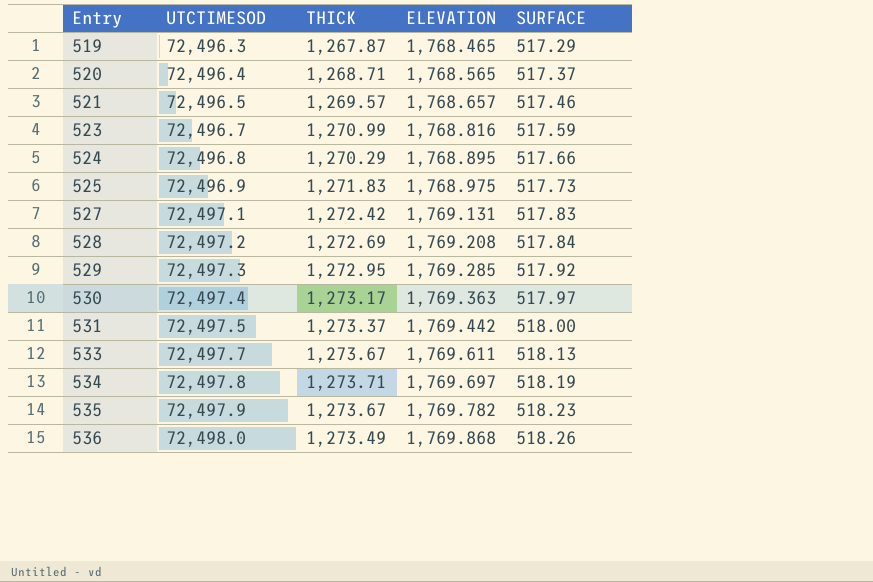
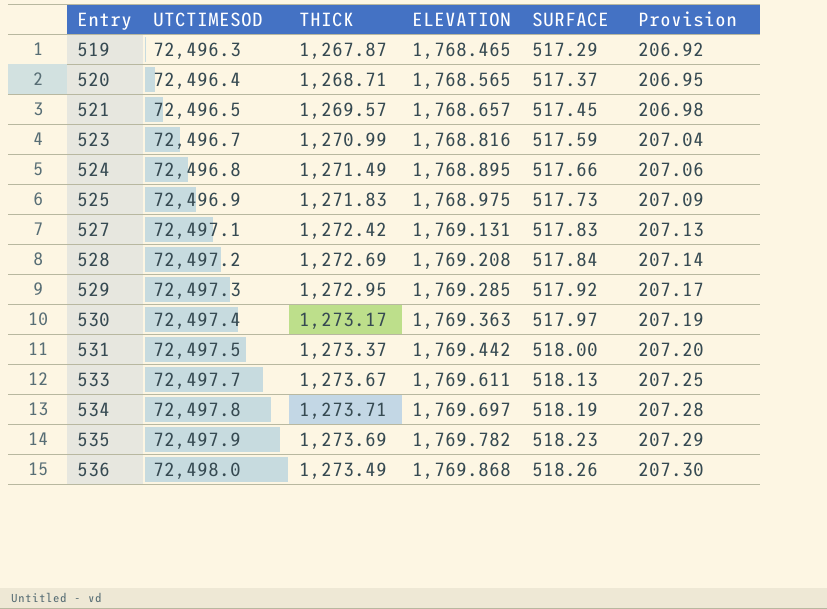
column Provision | formula: none -> [SURFACE] * 0.4
521 | SURFACE: 517.46 -> 517.45
524 | THICK: 1,270.29 -> 1,271.49
535 | THICK: 1,273.67 -> 1,273.69

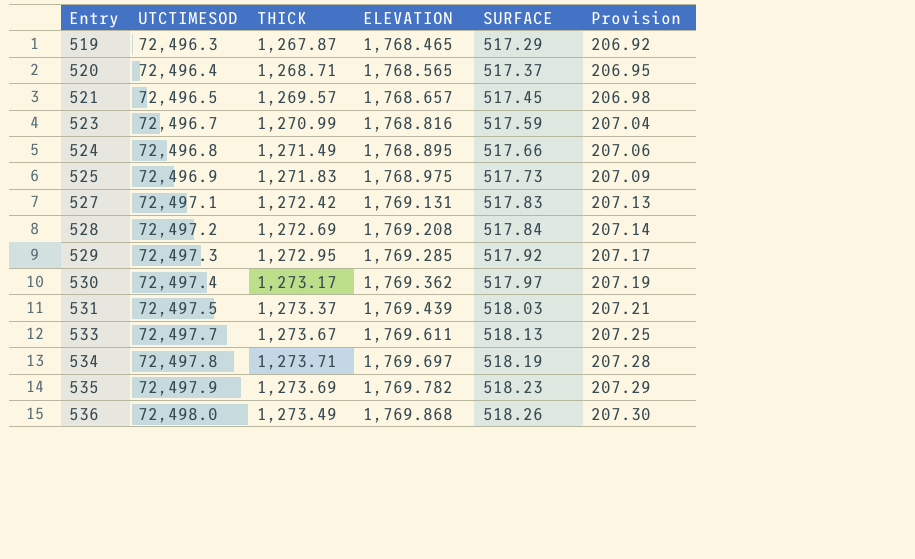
530 | ELEVATION: 1,769.363 -> 1,769.362
531 | ELEVATION: 1,769.442 -> 1,769.439
531 | SURFACE: 518.00 -> 518.03
531 | Provision: 207.20 -> 207.21

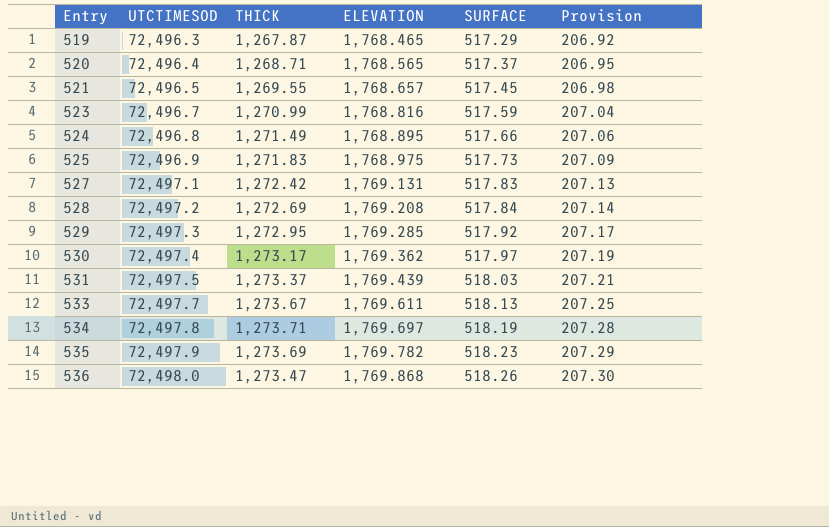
521 | THICK: 1,269.57 -> 1,269.55
536 | THICK: 1,273.49 -> 1,273.47

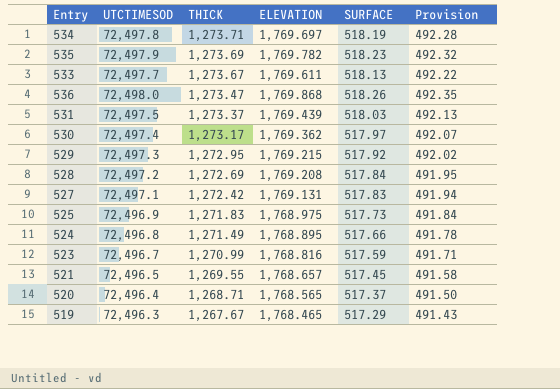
row order: Entry ascending -> THICK descending
column Provision | formula: [SURFACE] * 0.4 -> [SURFACE] * 0.95
529 | ELEVATION: 1,769.285 -> 1,769.215
519 | THICK: 1,267.87 -> 1,267.67

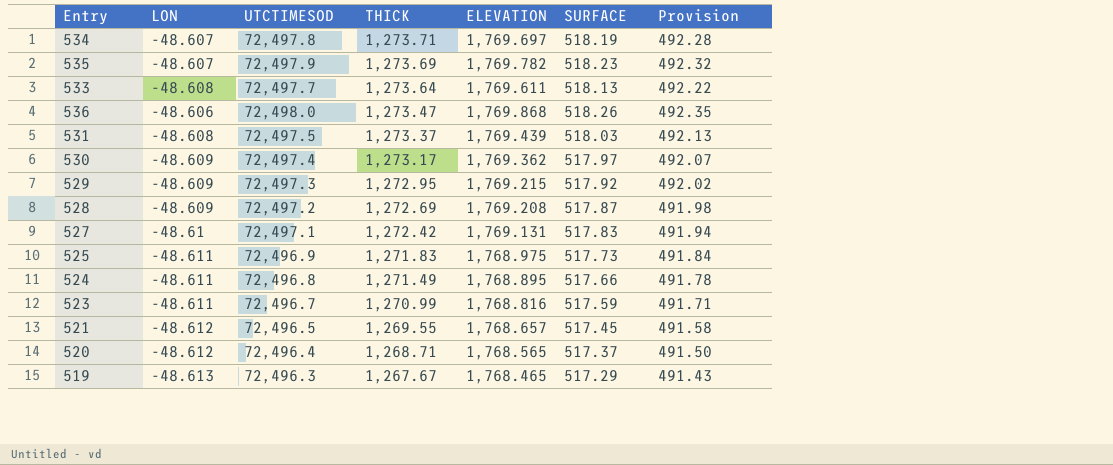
column LON | position: none -> 2
533 | THICK: 1,273.67 -> 1,273.64
528 | SURFACE: 517.84 -> 517.87
528 | Provision: 491.95 -> 491.98

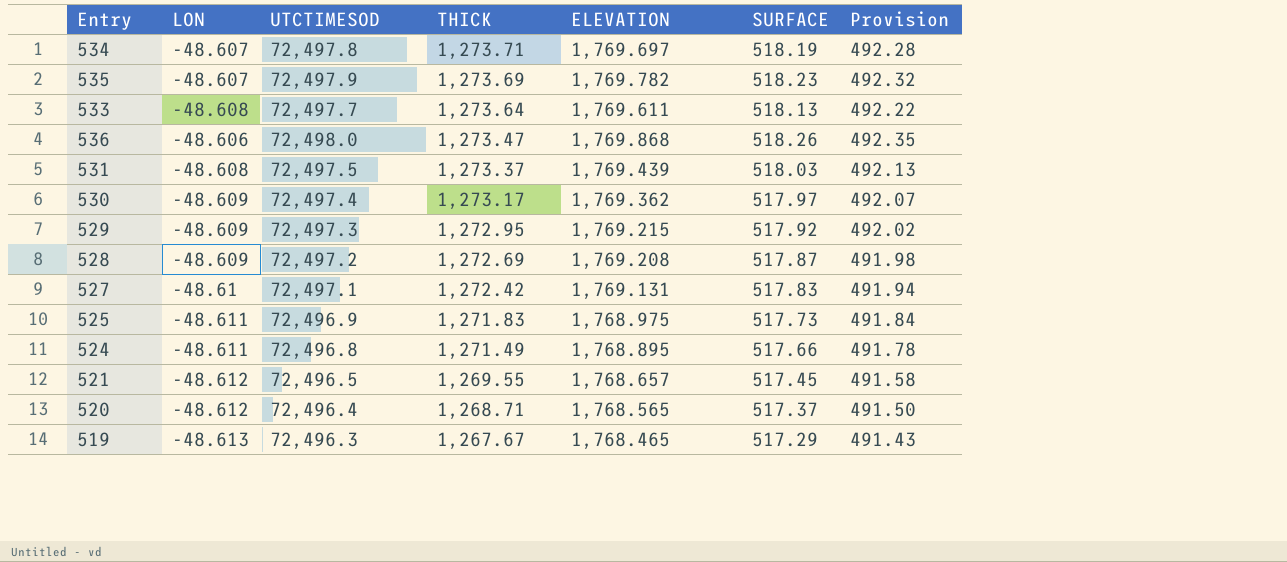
row 523: -48.611 | 72,496.7 | 1,270.99 | 1,768.816 | 517.59 | 491.71 -> none

